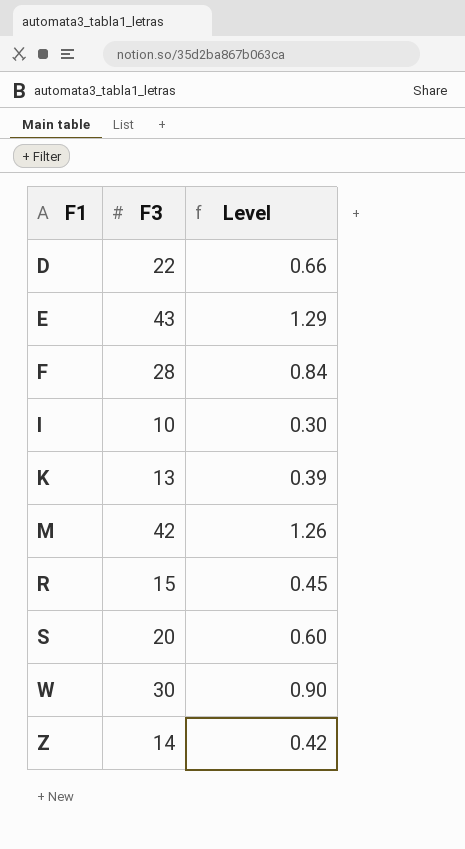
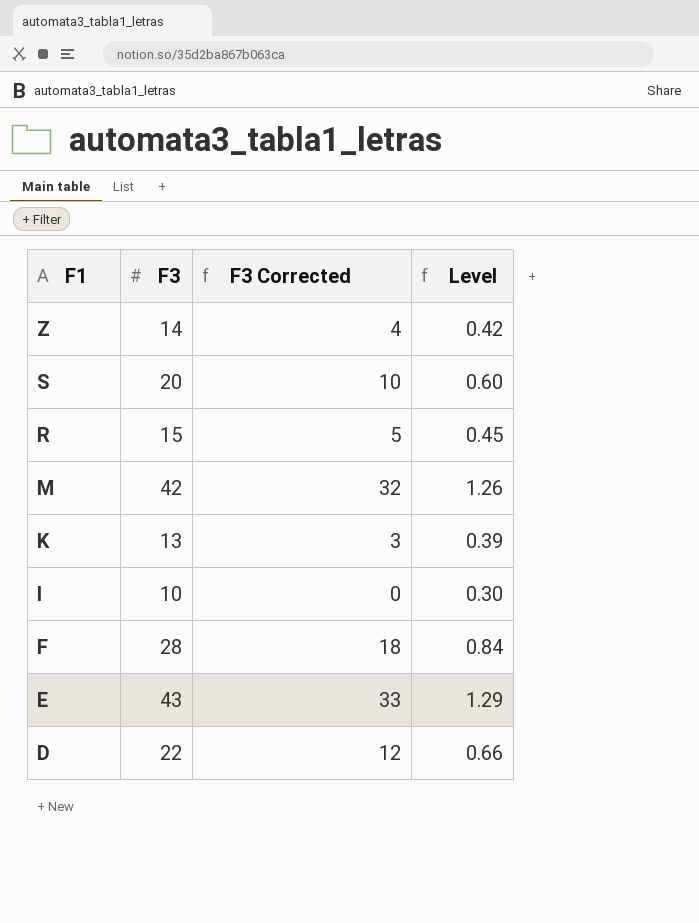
row order: F1 ascending -> F1 descending
column F3 Corrected | formula: none -> [F3] - 10
row W: 30 | 0.90 -> none

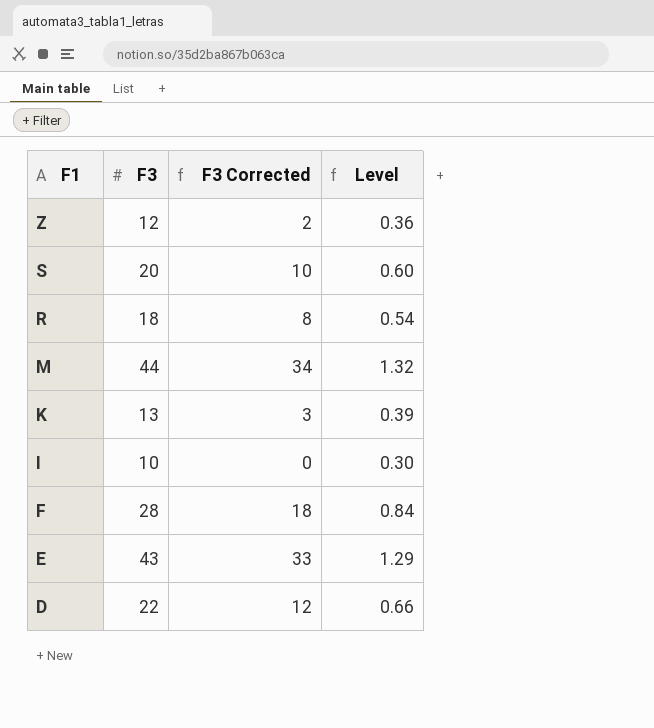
Z | F3: 14 -> 12
Z | F3 Corrected: 4 -> 2
Z | Level: 0.42 -> 0.36
R | F3: 15 -> 18
R | F3 Corrected: 5 -> 8
R | Level: 0.45 -> 0.54
M | F3: 42 -> 44
M | F3 Corrected: 32 -> 34
M | Level: 1.26 -> 1.32

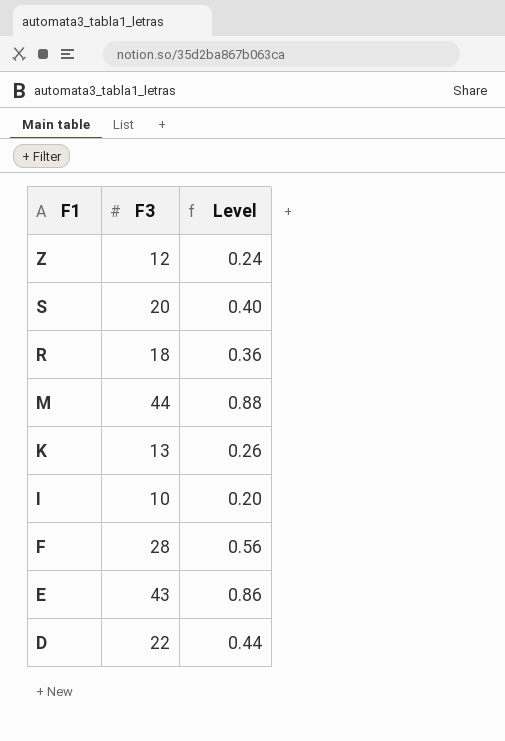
column F3 Corrected | formula: [F3] - 10 -> none
column Level | formula: [F3] * 0.03 -> [F3] * 0.02

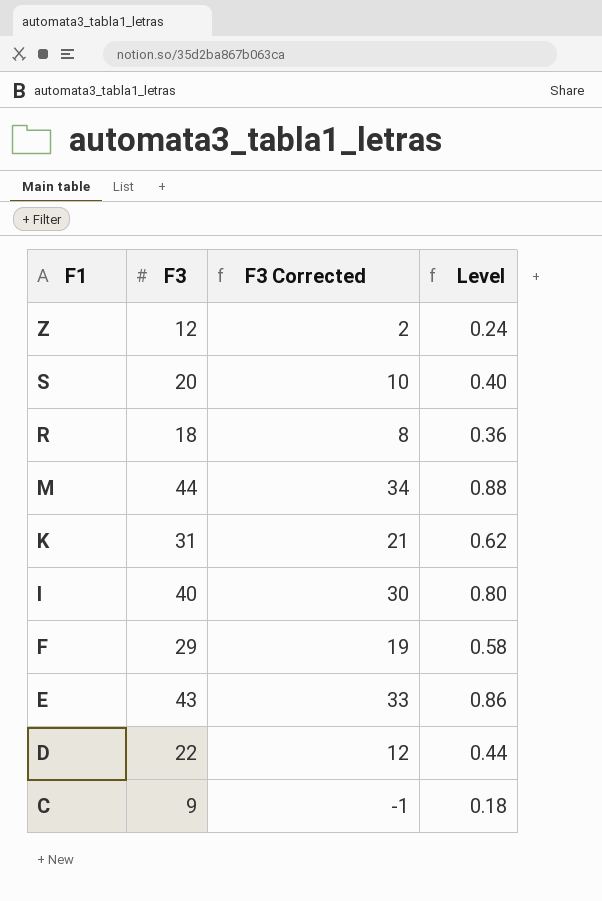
column F3 Corrected | formula: none -> [F3] - 10
K | F3: 13 -> 31
K | Level: 0.26 -> 0.62
I | F3: 10 -> 40
I | Level: 0.20 -> 0.80
F | F3: 28 -> 29
F | Level: 0.56 -> 0.58
row C: none -> 9 | -1 | 0.18

